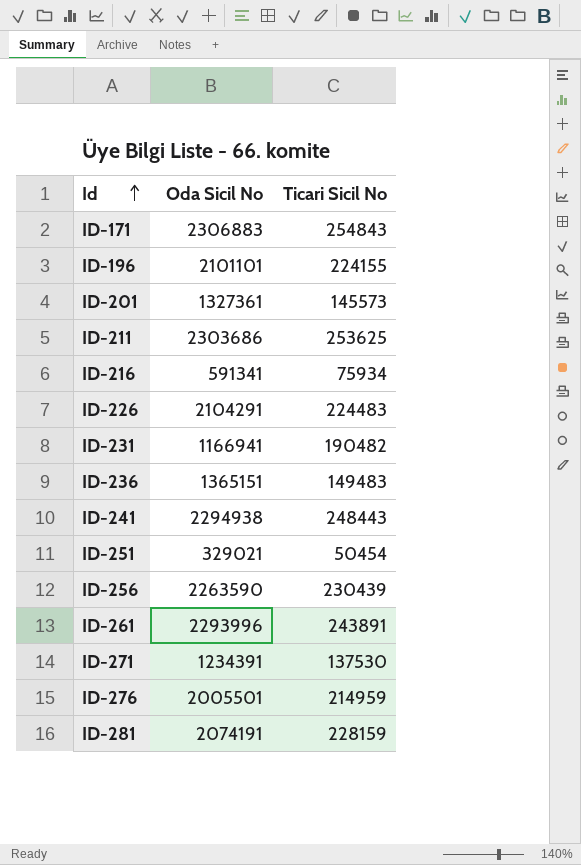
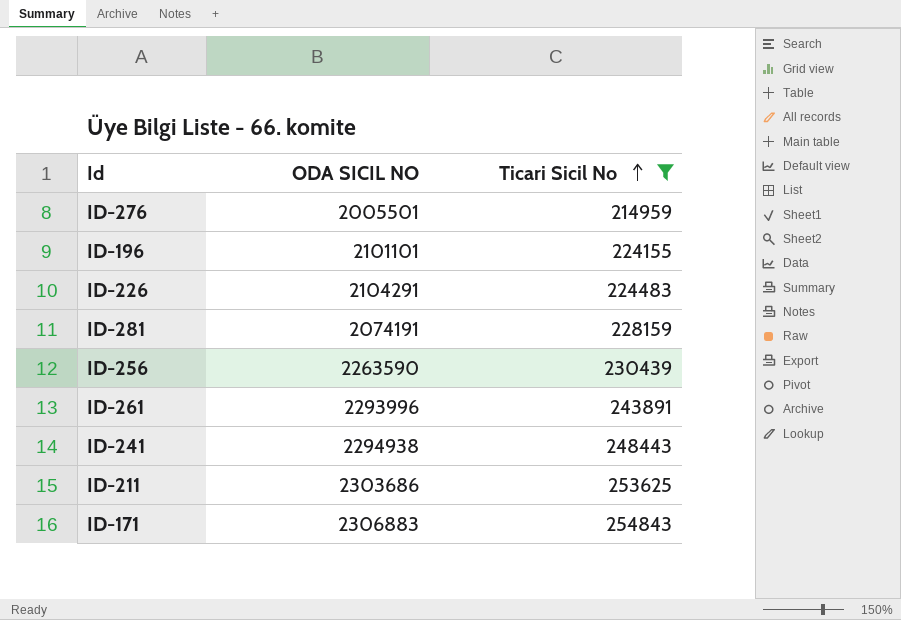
filter: none -> Ticari Sicil No >= 214959
row order: Id ascending -> Ticari Sicil No ascending
column name: Oda Sicil No -> ODA SICIL NO

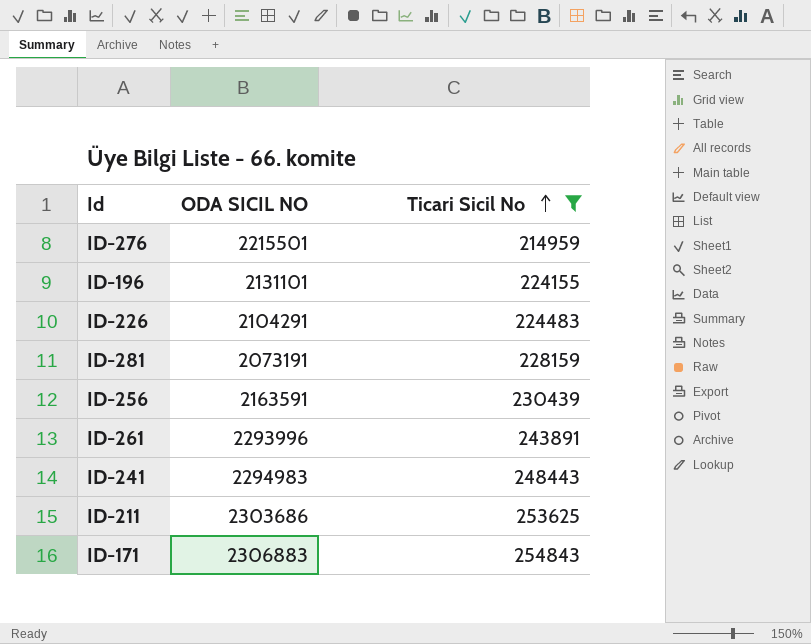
ID-276 | ODA SICIL NO: 2005501 -> 2215501
ID-196 | ODA SICIL NO: 2101101 -> 2131101
ID-281 | ODA SICIL NO: 2074191 -> 2073191
ID-256 | ODA SICIL NO: 2263590 -> 2163591
ID-241 | ODA SICIL NO: 2294938 -> 2294983

